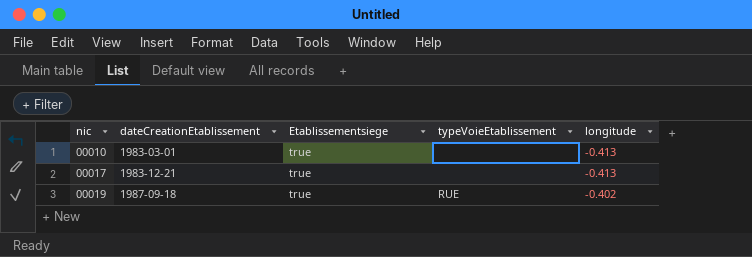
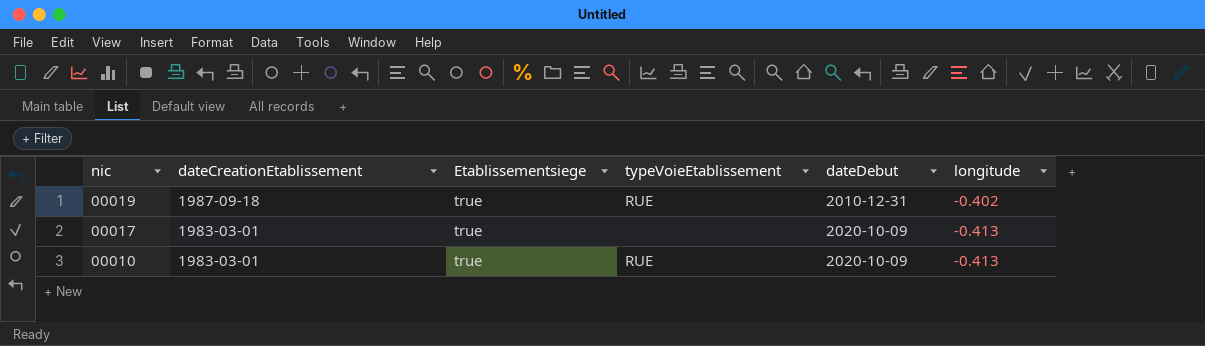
row order: nic ascending -> nic descending
column dateDebut | position: none -> 5
00017 | dateCreationEtablissement: 1983-12-21 -> 1983-03-01
00010 | typeVoieEtablissement: none -> RUE

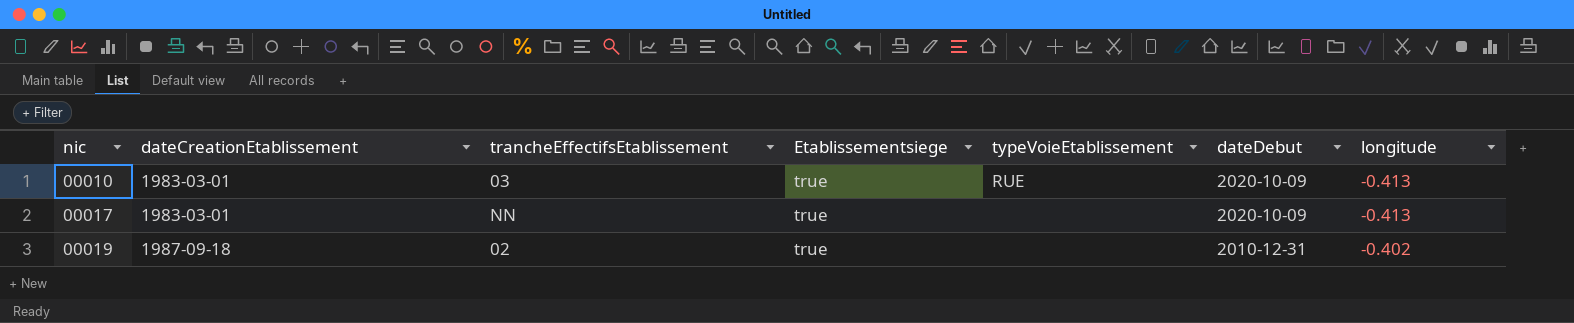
row order: nic descending -> nic ascending
column trancheEffectifsEtablissement | position: none -> 3
00019 | typeVoieEtablissement: RUE -> none

